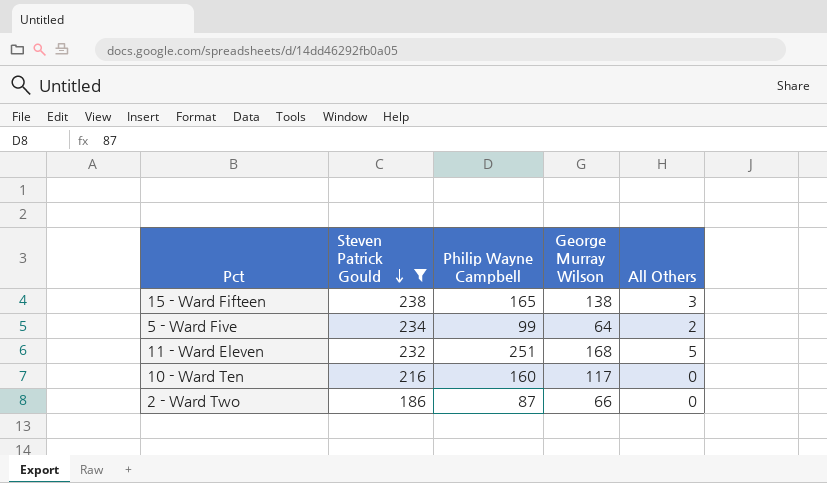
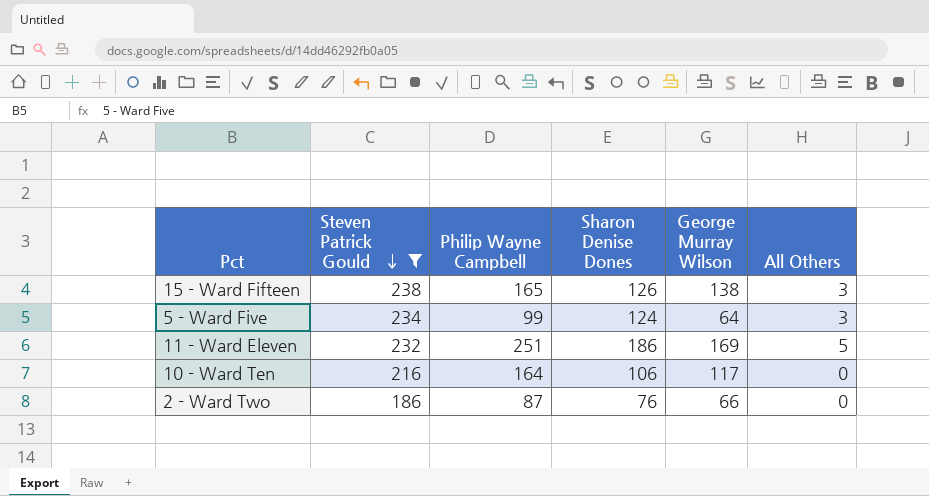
column Sharon Denise Dones | position: none -> 4
5 - Ward Five | All Others: 2 -> 3
11 - Ward Eleven | George Murray Wilson: 168 -> 169
10 - Ward Ten | Philip Wayne Campbell: 160 -> 164

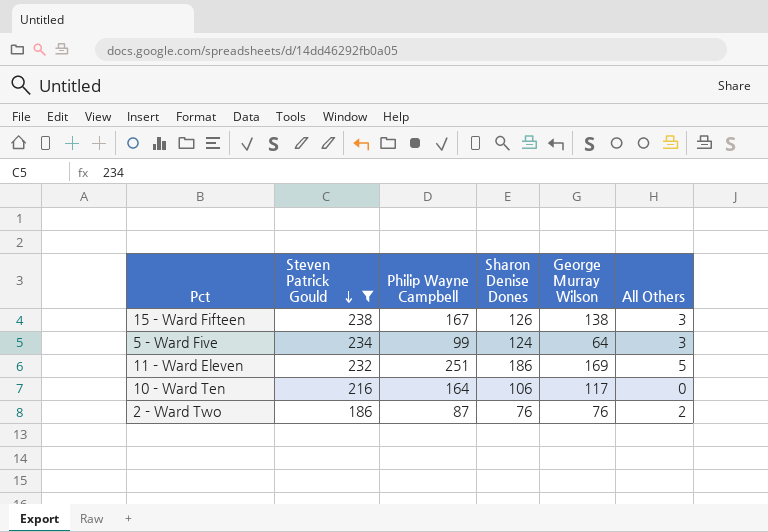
15 - Ward Fifteen | Philip Wayne Campbell: 165 -> 167
2 - Ward Two | George Murray Wilson: 66 -> 76
2 - Ward Two | All Others: 0 -> 2

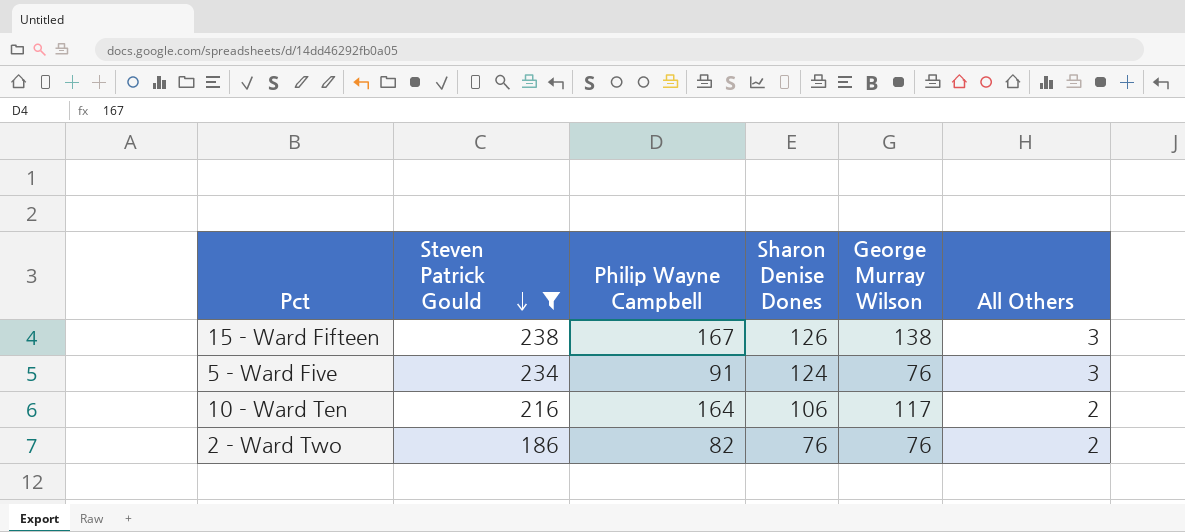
row 11 - Ward Eleven: 232 | 251 | 186 | 169 | 5 -> none
5 - Ward Five | Philip Wayne Campbell: 99 -> 91
5 - Ward Five | George Murray Wilson: 64 -> 76
10 - Ward Ten | All Others: 0 -> 2
2 - Ward Two | Philip Wayne Campbell: 87 -> 82

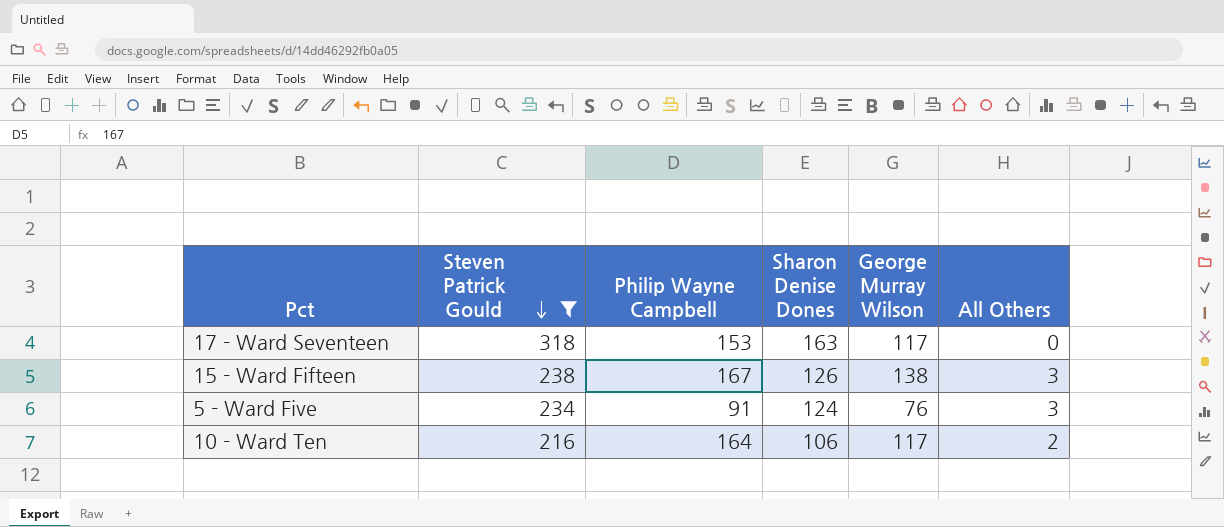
row 2 - Ward Two: 186 | 82 | 76 | 76 | 2 -> none
row 17 - Ward Seventeen: none -> 318 | 153 | 163 | 117 | 0

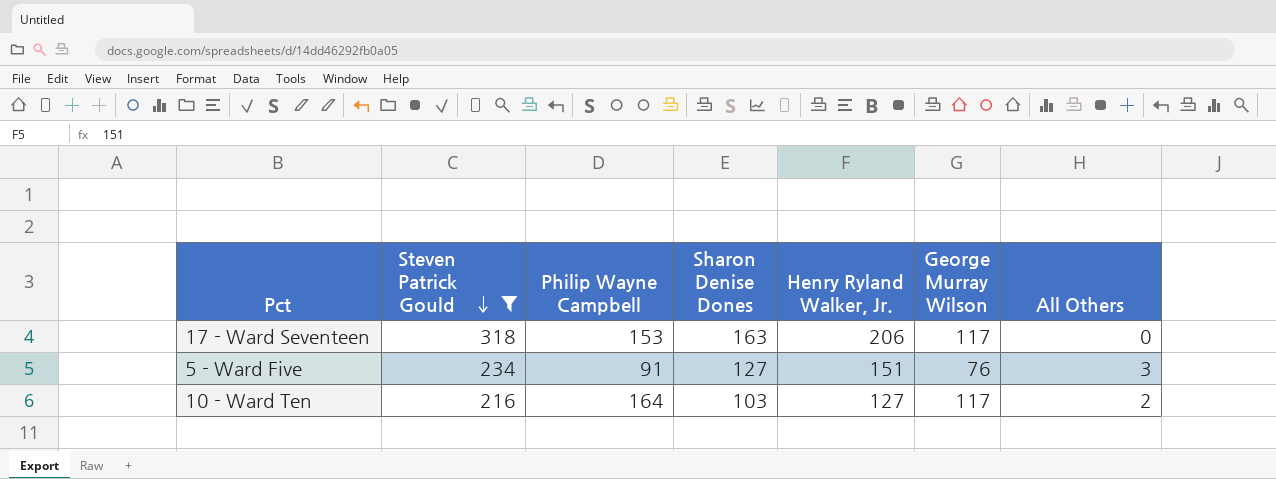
column Henry Ryland Walker, Jr. | position: none -> 5
row 15 - Ward Fifteen: 238 | 167 | 126 | 138 | 3 -> none
5 - Ward Five | Sharon Denise Dones: 124 -> 127
10 - Ward Ten | Sharon Denise Dones: 106 -> 103

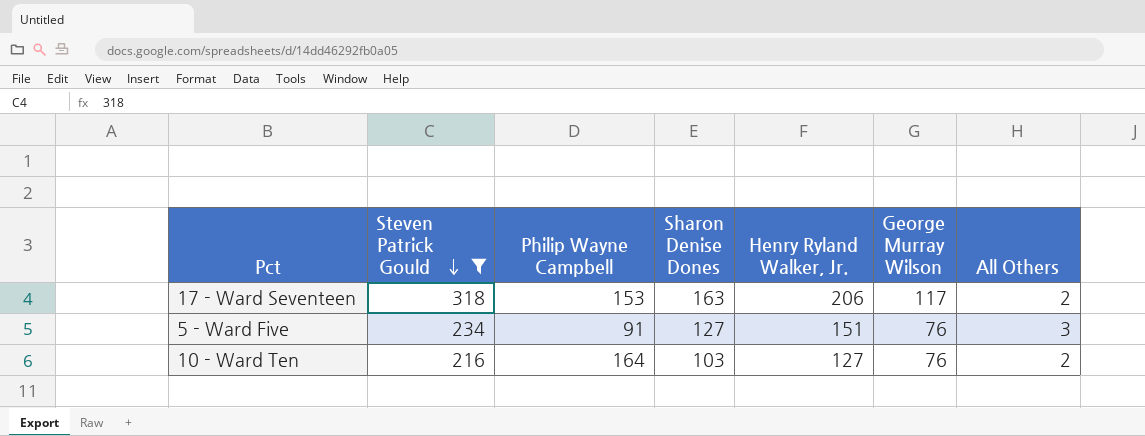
17 - Ward Seventeen | All Others: 0 -> 2
10 - Ward Ten | George Murray Wilson: 117 -> 76

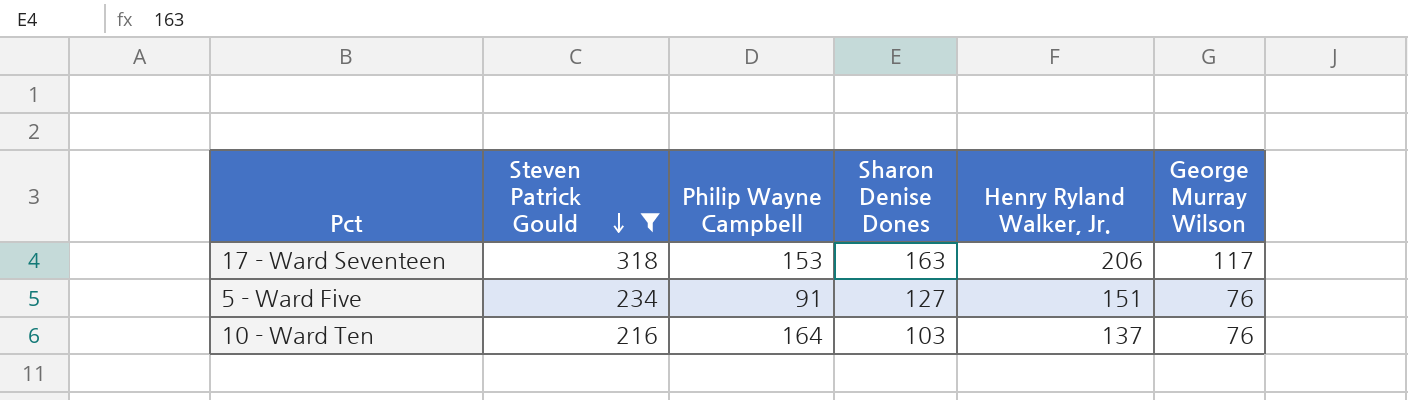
column All Others | position: 7 -> none
10 - Ward Ten | Henry Ryland Walker, Jr.: 127 -> 137

